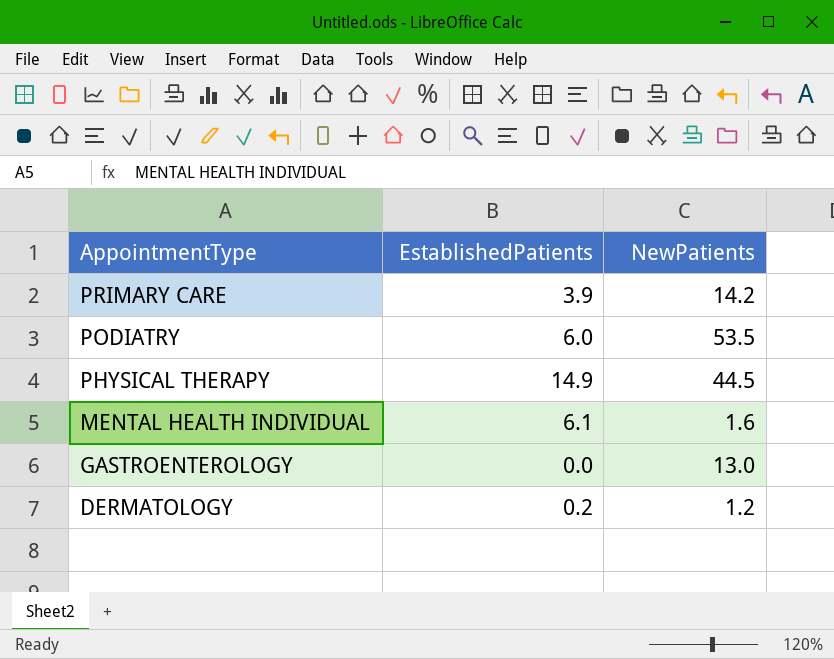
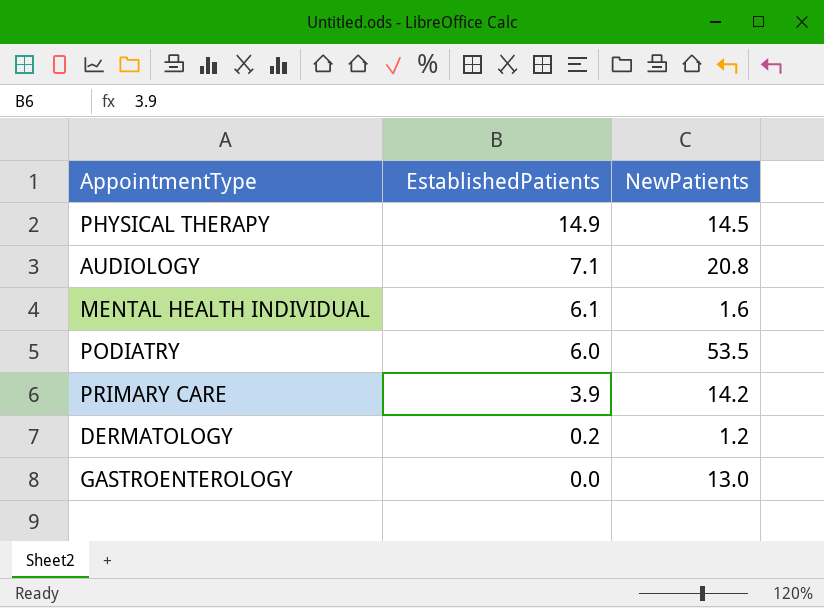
row order: AppointmentType descending -> EstablishedPatients descending
PHYSICAL THERAPY | NewPatients: 44.5 -> 14.5
row AUDIOLOGY: none -> 7.1 | 20.8

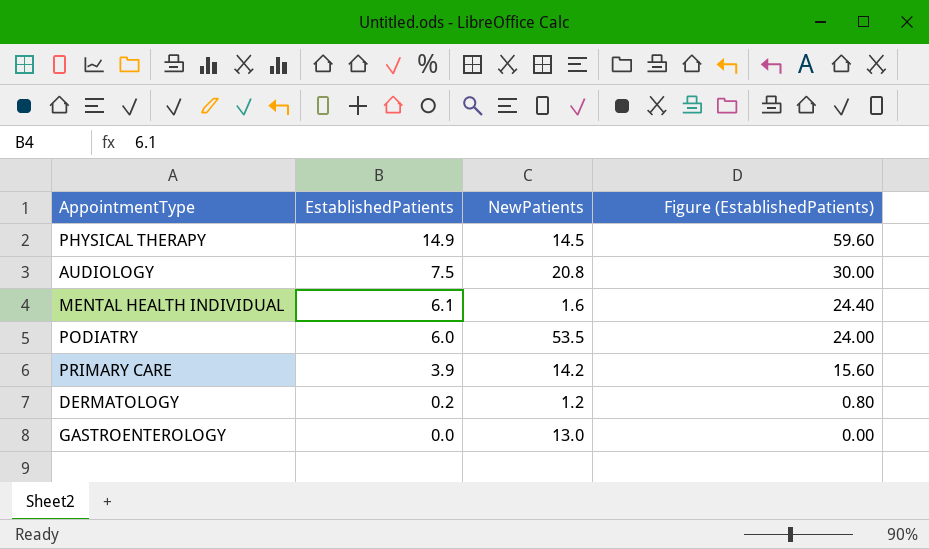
column Figure (EstablishedPatients) | formula: none -> [EstablishedPatients] * 4
AUDIOLOGY | EstablishedPatients: 7.1 -> 7.5

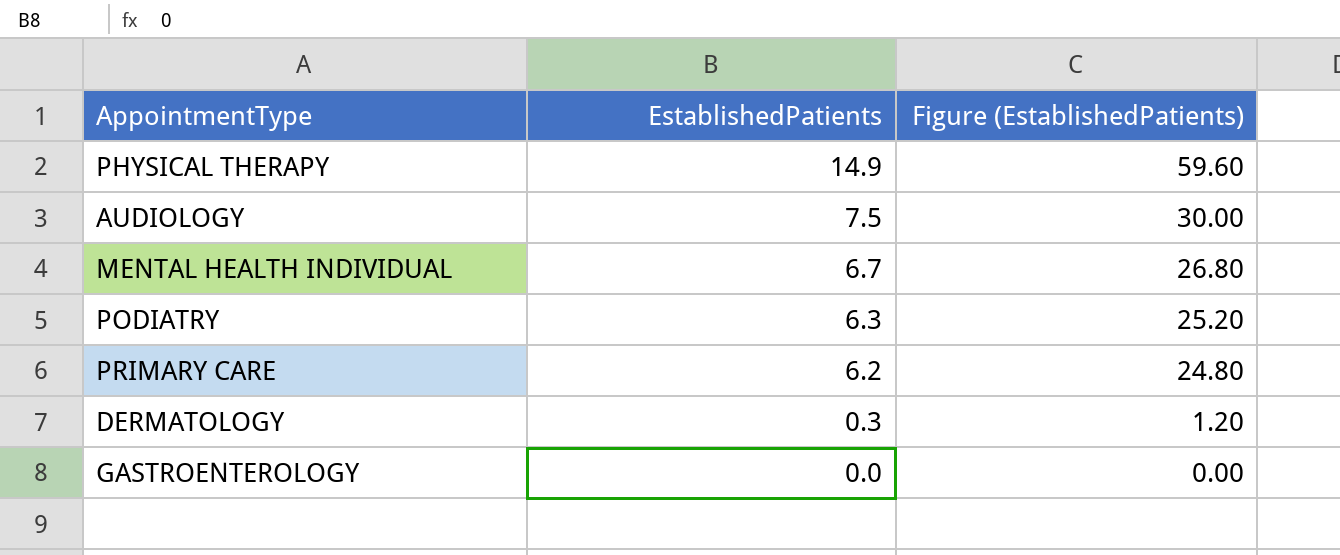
column NewPatients | position: 3 -> none
MENTAL HEALTH INDIVIDUAL | EstablishedPatients: 6.1 -> 6.7
MENTAL HEALTH INDIVIDUAL | Figure (EstablishedPatients): 24.40 -> 26.80
PODIATRY | EstablishedPatients: 6.0 -> 6.3
PODIATRY | Figure (EstablishedPatients): 24.00 -> 25.20
PRIMARY CARE | EstablishedPatients: 3.9 -> 6.2
PRIMARY CARE | Figure (EstablishedPatients): 15.60 -> 24.80
DERMATOLOGY | EstablishedPatients: 0.2 -> 0.3
DERMATOLOGY | Figure (EstablishedPatients): 0.80 -> 1.20

